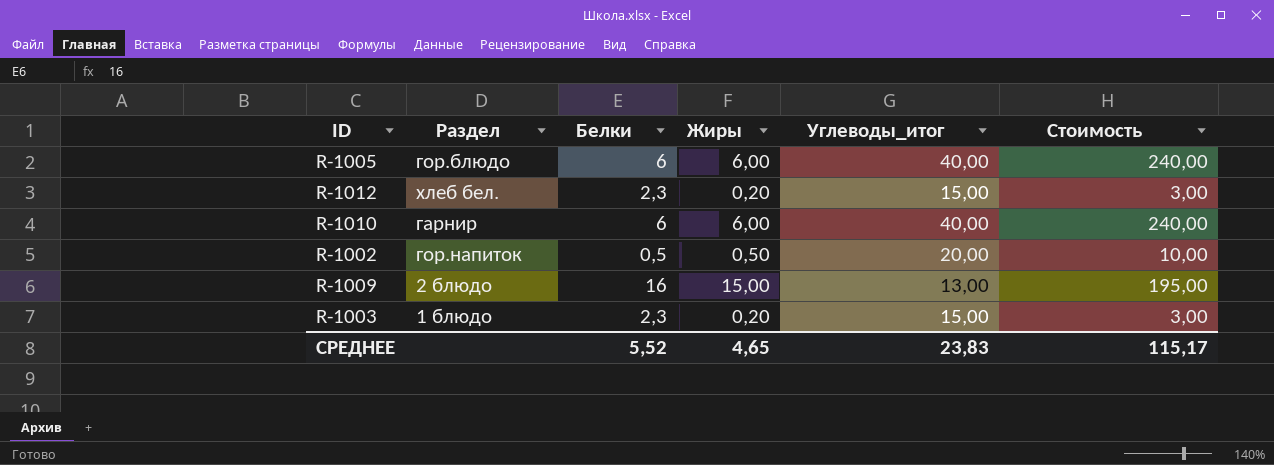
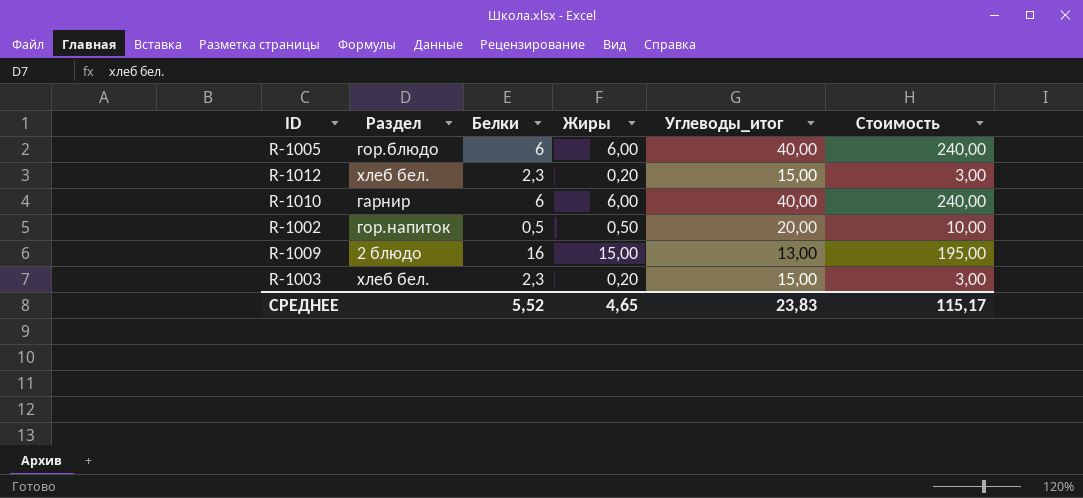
R-1003 | Раздел: 1 блюдо -> хлеб бел.

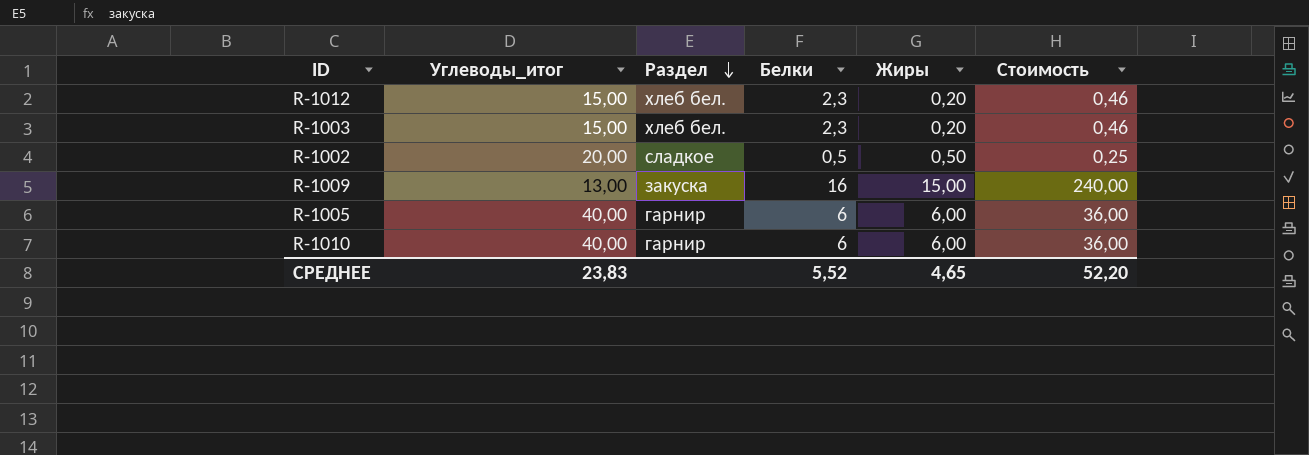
row order: none -> Раздел descending
column Углеводы_итог | position: 5 -> 2
column Стоимость | formula: [Жиры] * [Углеводы_итог] -> [Белки] * [Жиры]
R-1002 | Раздел: гор.напиток -> сладкое
R-1009 | Раздел: 2 блюдо -> закуска
R-1005 | Раздел: гор.блюдо -> гарнир
СРЕДНЕЕ | Стоимость: 115,17 -> 52,20

